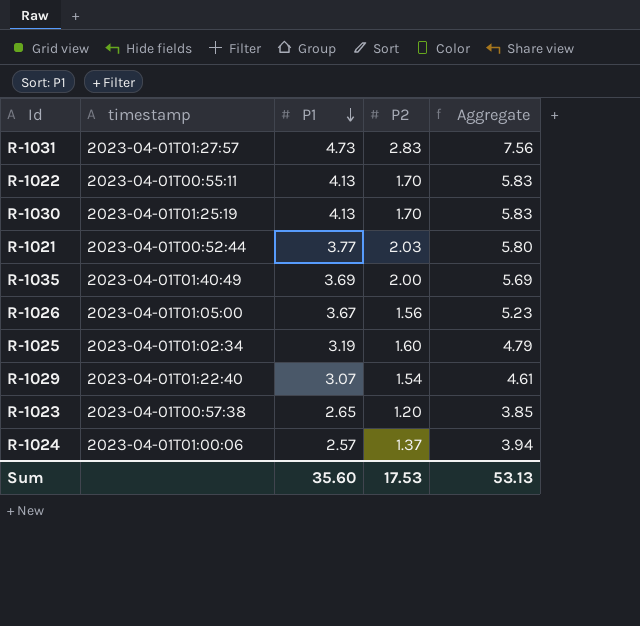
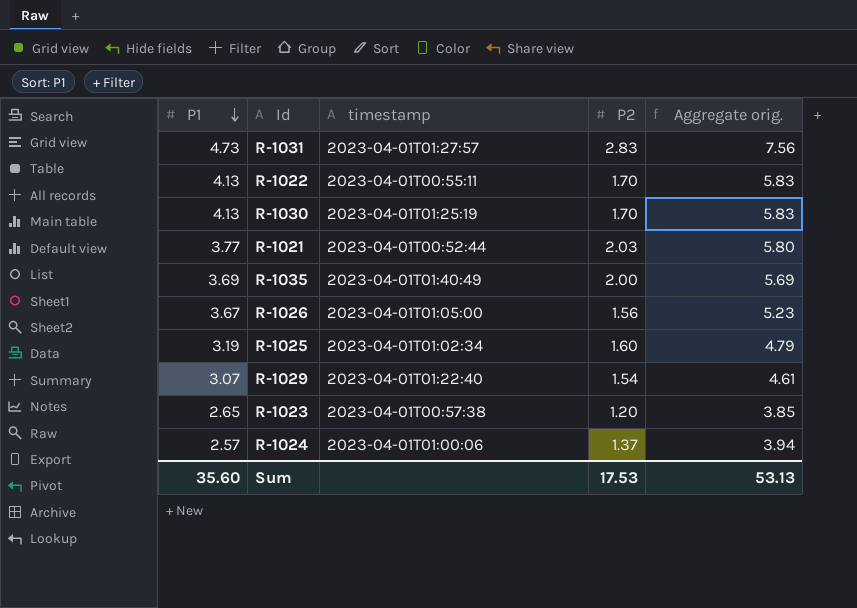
column P1 | position: 3 -> 1
column name: Aggregate -> Aggregate orig.

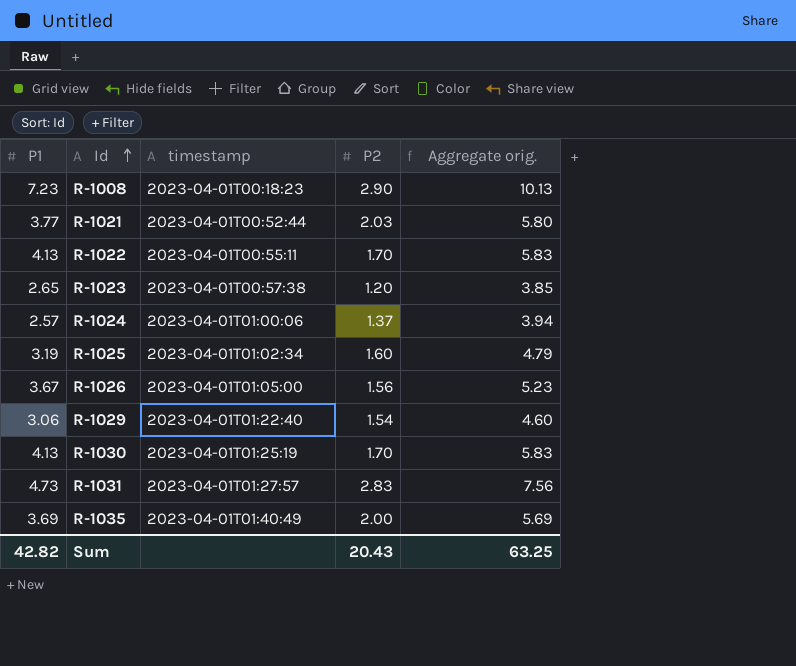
row order: P1 descending -> Id ascending
row R-1008: none -> 7.23 | 2023-04-01T00:18:23 | 2.90 | 10.13
R-1029 | P1: 3.07 -> 3.06
R-1029 | Aggregate orig.: 4.61 -> 4.60
Sum | P1: 35.60 -> 42.82
Sum | P2: 17.53 -> 20.43
Sum | Aggregate orig.: 53.13 -> 63.25

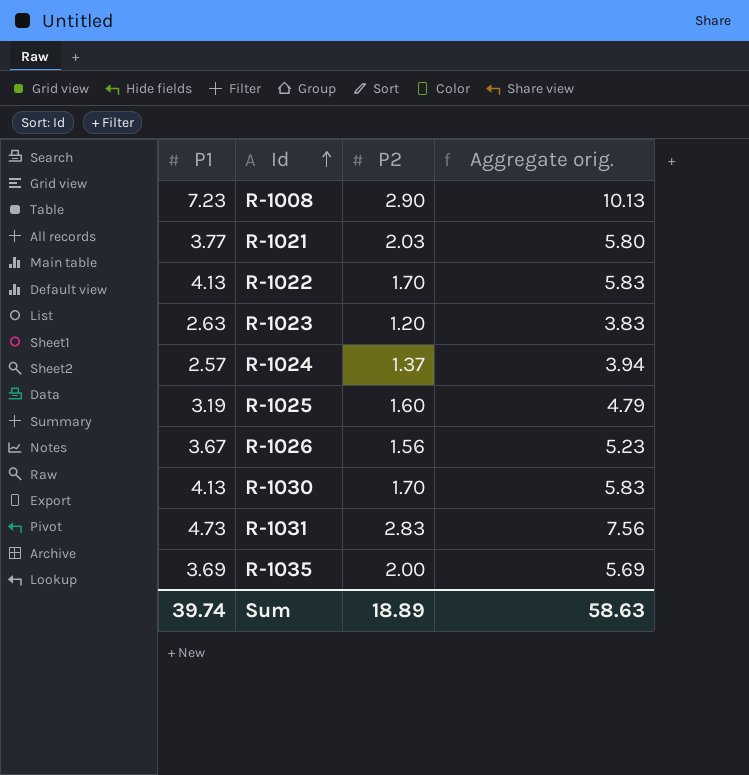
column timestamp | position: 3 -> none
row R-1029: 3.06 | 2023-04-01T01:22:40 | 1.54 | 4.60 -> none
R-1023 | P1: 2.65 -> 2.63
R-1023 | Aggregate orig.: 3.85 -> 3.83
Sum | P1: 42.82 -> 39.74
Sum | P2: 20.43 -> 18.89
Sum | Aggregate orig.: 63.25 -> 58.63

